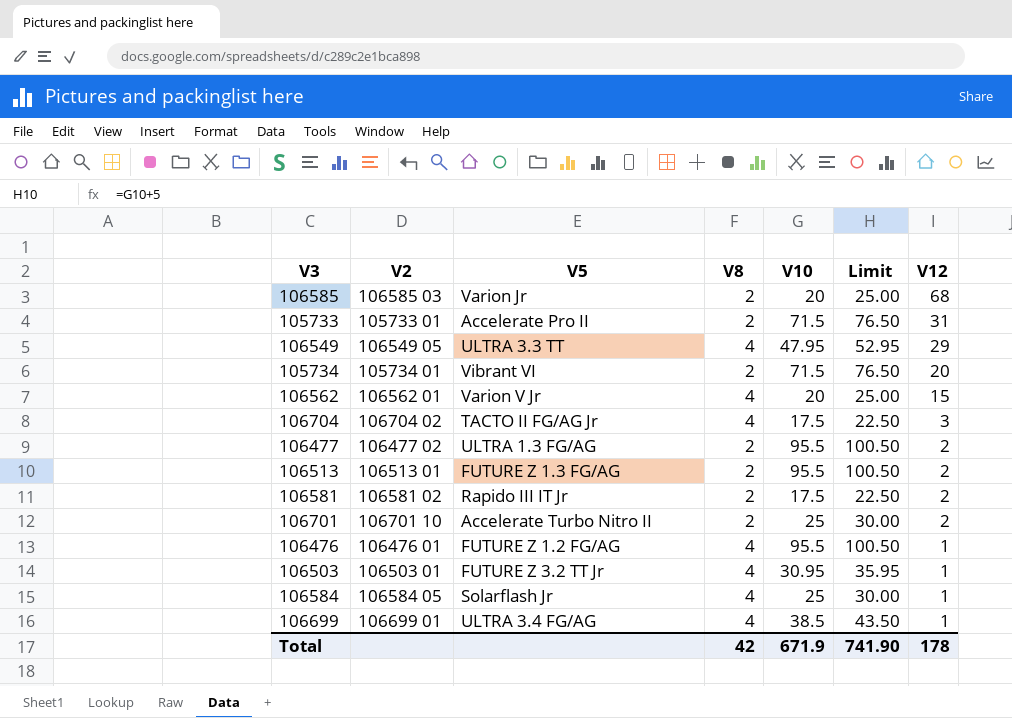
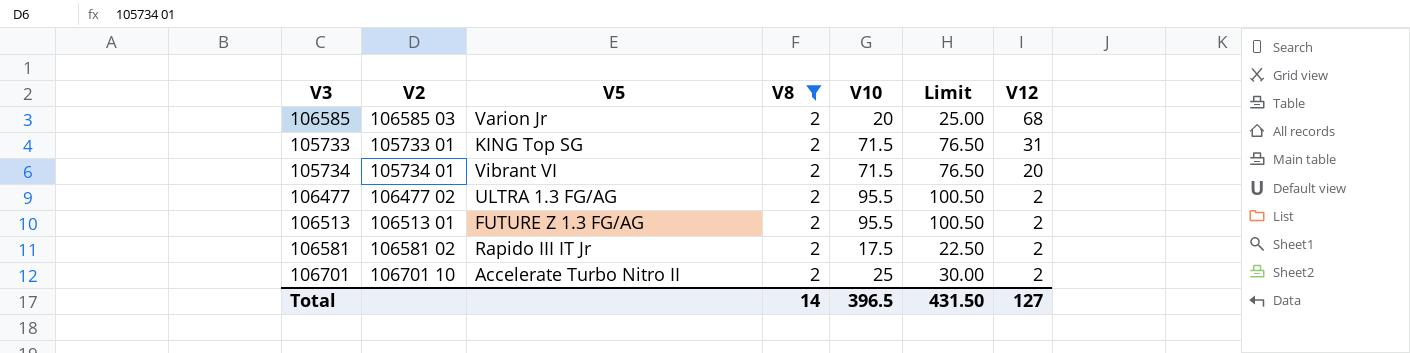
filter: none -> V8 = 2
105733 | V5: Accelerate Pro II -> KING Top SG
Total | V8: 42 -> 14
Total | V10: 671.9 -> 396.5
Total | Limit: 741.90 -> 431.50
Total | V12: 178 -> 127

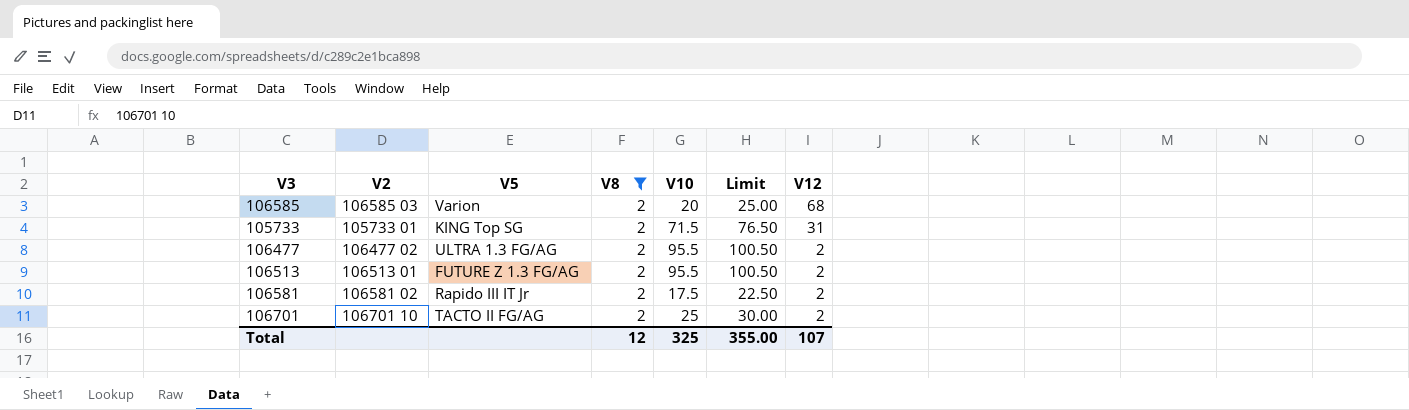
row 105734: 105734 01 | Vibrant VI | 2 | 71.5 | 76.50 | 20 -> none
106585 | V5: Varion Jr -> Varion
106701 | V5: Accelerate Turbo Nitro II -> TACTO II FG/AG
Total | V8: 14 -> 12
Total | V10: 396.5 -> 325
Total | Limit: 431.50 -> 355.00
Total | V12: 127 -> 107

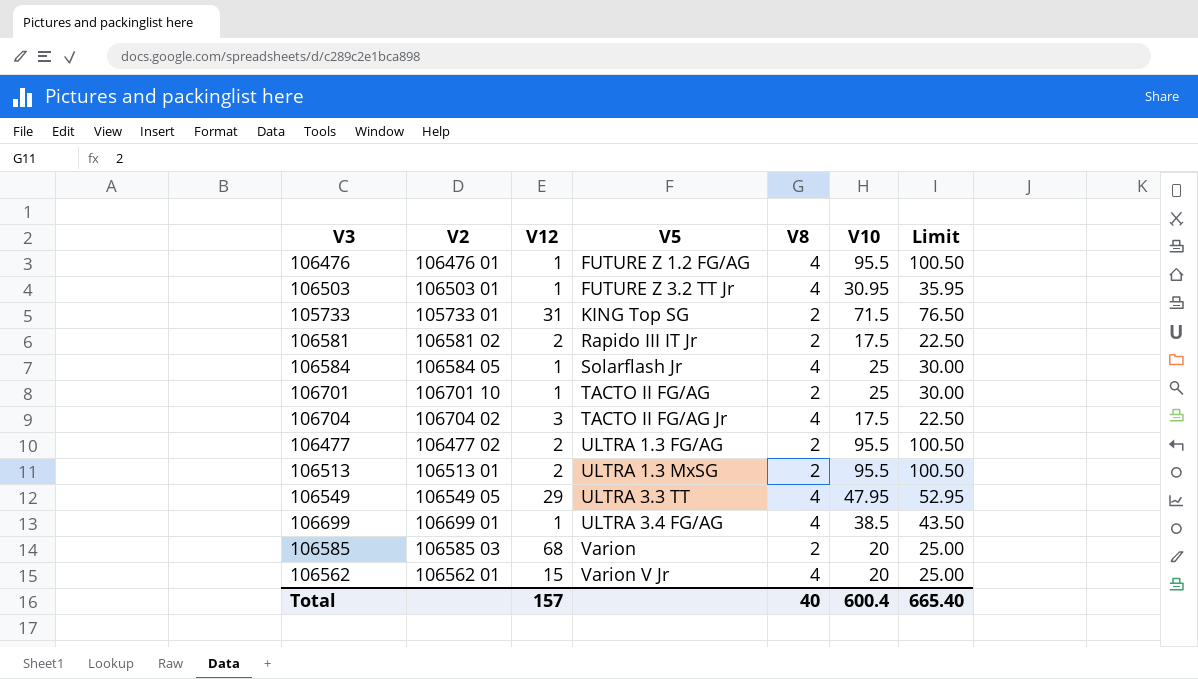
filter: V8 = 2 -> none
row order: V12 descending -> V5 ascending
column V12 | position: 7 -> 3
106701 | V12: 2 -> 1
106513 | V5: FUTURE Z 1.3 FG/AG -> ULTRA 1.3 MxSG
Total | V12: 107 -> 157
Total | V8: 12 -> 40
Total | V10: 325 -> 600.4
Total | Limit: 355.00 -> 665.40

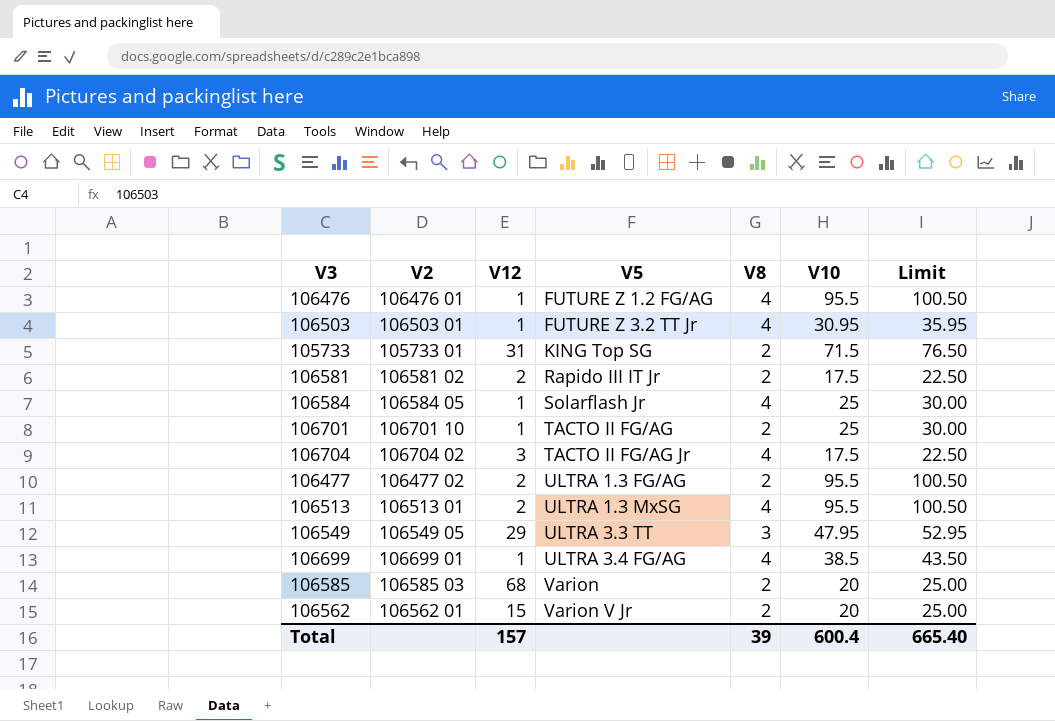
106513 | V8: 2 -> 4
106549 | V8: 4 -> 3
106562 | V8: 4 -> 2
Total | V8: 40 -> 39

